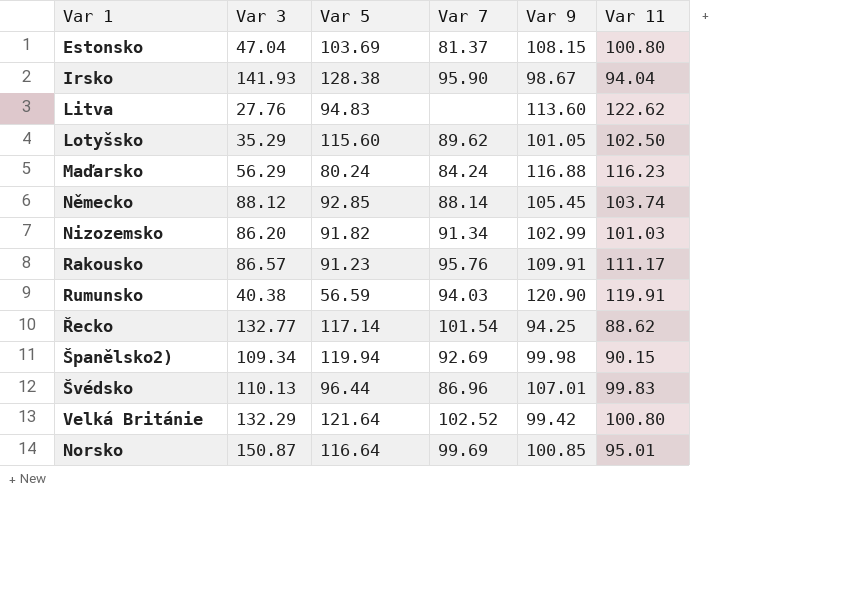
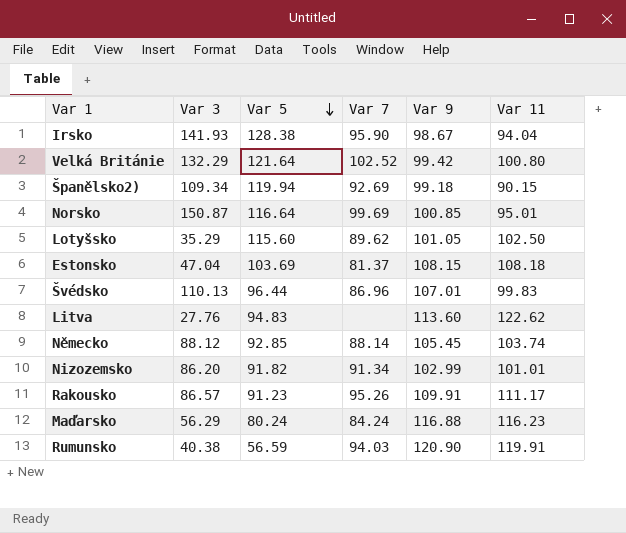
row order: none -> Var 5 descending
row Řecko: 132.77 | 117.14 | 101.54 | 94.25 | 88.62 -> none
Španělsko2) | Var 9: 99.98 -> 99.18
Estonsko | Var 11: 100.80 -> 108.18
Nizozemsko | Var 11: 101.03 -> 101.01
Rakousko | Var 7: 95.76 -> 95.26

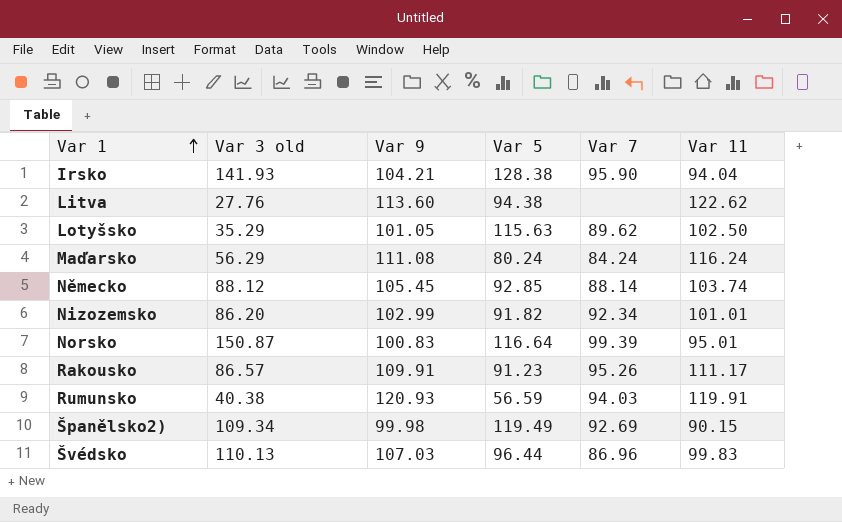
row order: Var 5 descending -> Var 1 ascending
column name: Var 3 -> Var 3 old
column Var 9 | position: 5 -> 3
row Velká Británie: 132.29 | 121.64 | 102.52 | 99.42 | 100.80 -> none
row Estonsko: 47.04 | 103.69 | 81.37 | 108.15 | 108.18 -> none
Irsko | Var 9: 98.67 -> 104.21
Litva | Var 5: 94.83 -> 94.38
Lotyšsko | Var 5: 115.60 -> 115.63
Maďarsko | Var 9: 116.88 -> 111.08
Maďarsko | Var 11: 116.23 -> 116.24
Nizozemsko | Var 7: 91.34 -> 92.34
Norsko | Var 9: 100.85 -> 100.83
Norsko | Var 7: 99.69 -> 99.39
Rumunsko | Var 9: 120.90 -> 120.93
Španělsko2) | Var 9: 99.18 -> 99.98
Španělsko2) | Var 5: 119.94 -> 119.49
Švédsko | Var 9: 107.01 -> 107.03

